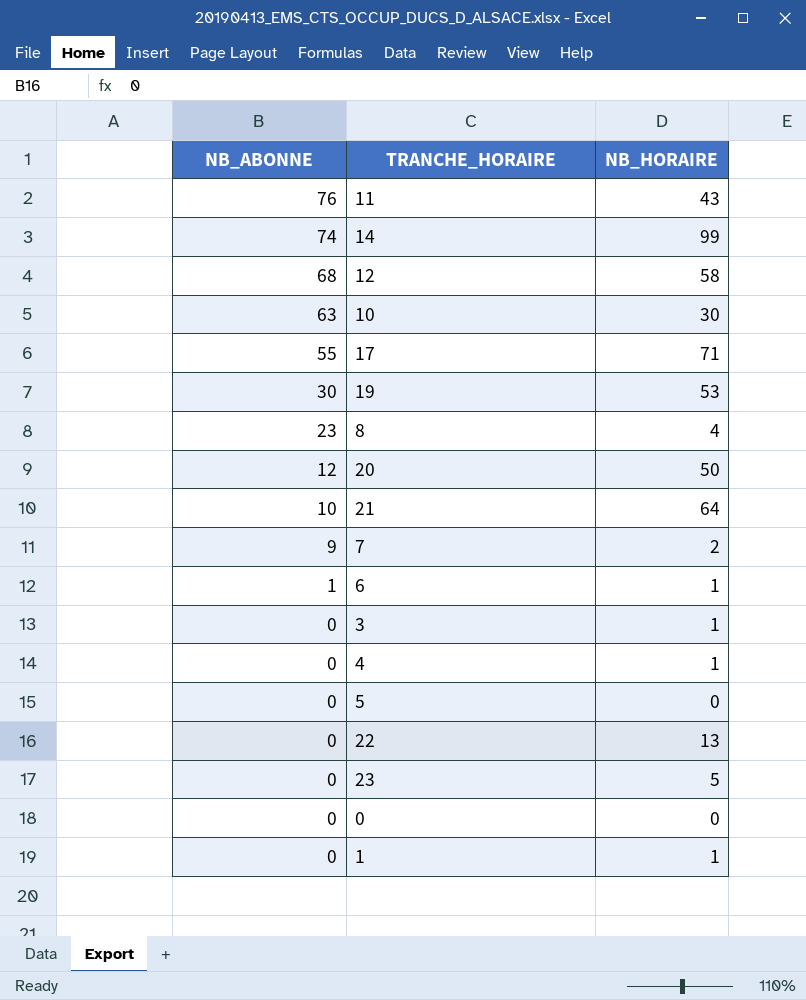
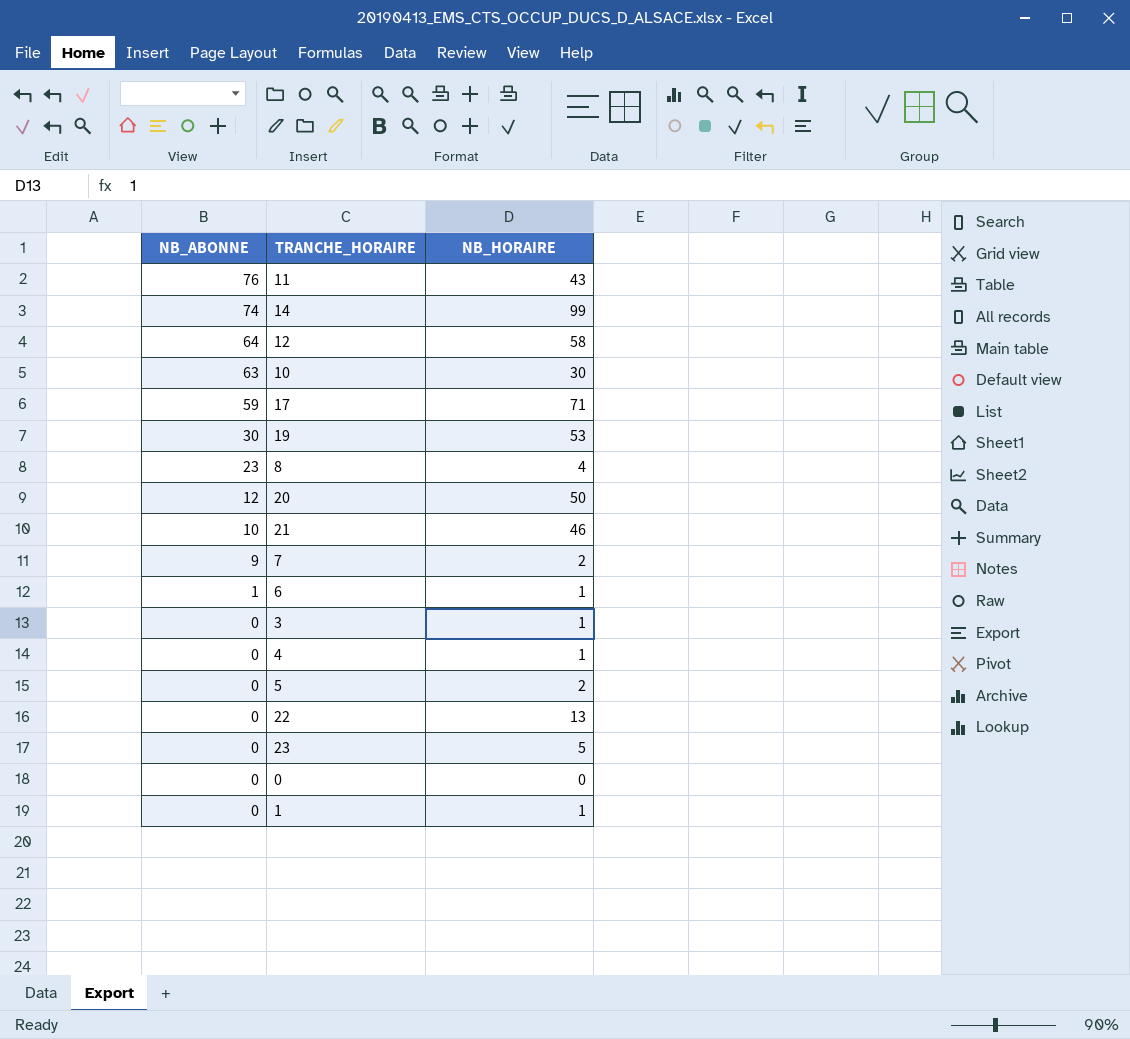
12 | NB_ABONNE: 68 -> 64
17 | NB_ABONNE: 55 -> 59
21 | NB_HORAIRE: 64 -> 46
5 | NB_HORAIRE: 0 -> 2

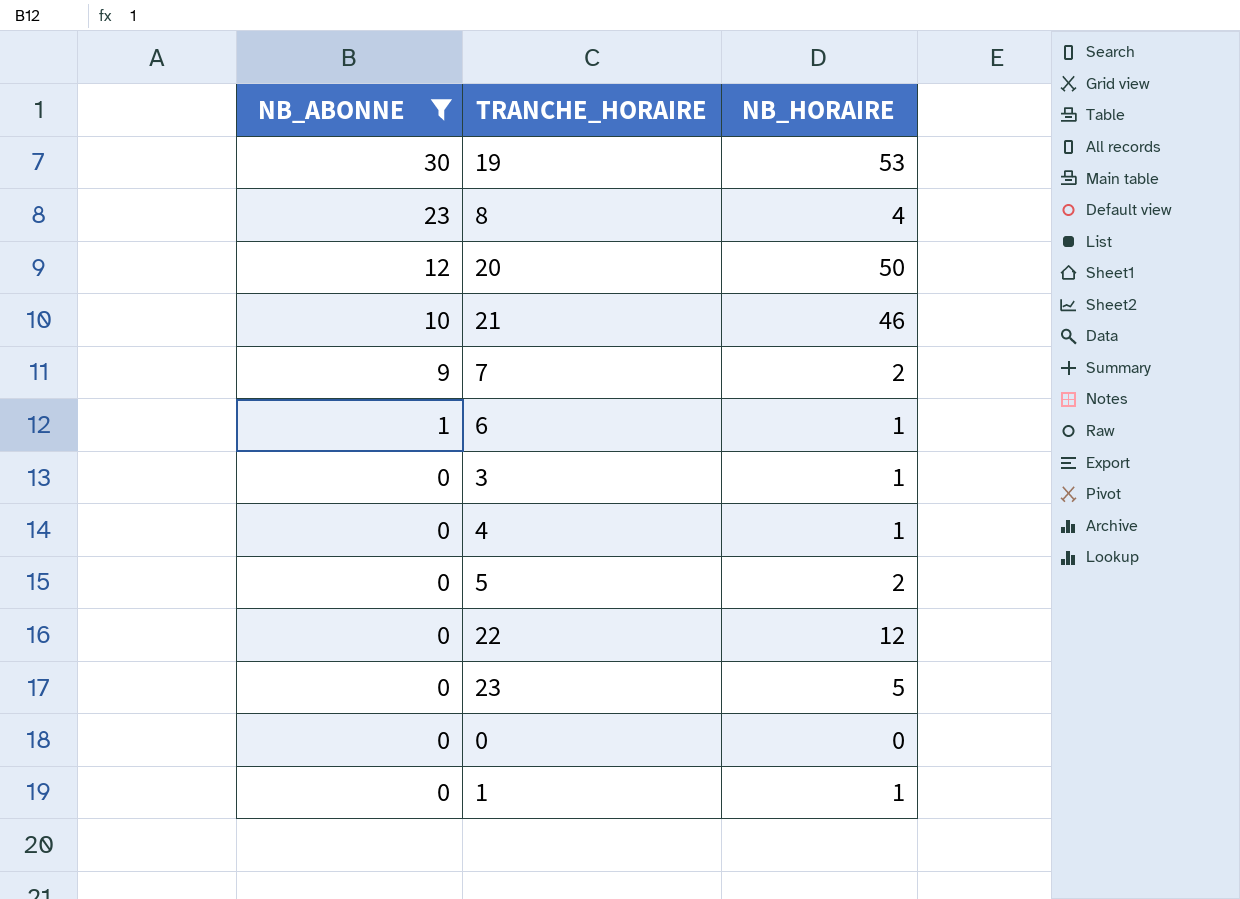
filter: none -> NB_ABONNE <= 30
22 | NB_HORAIRE: 13 -> 12

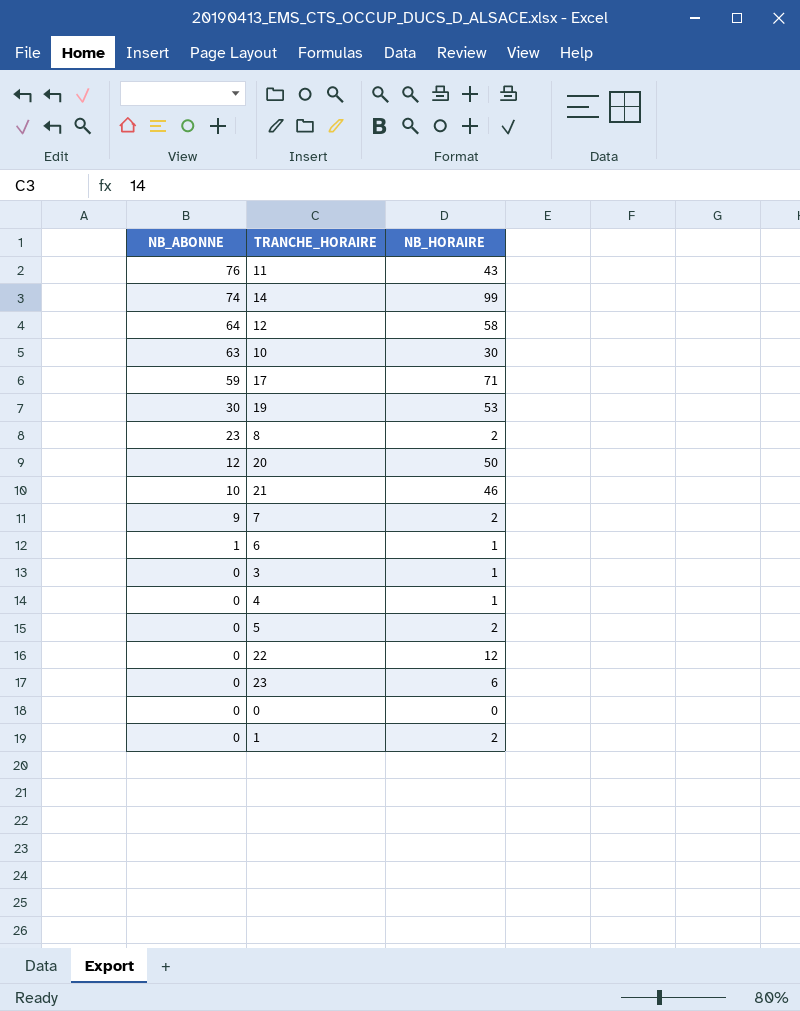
filter: NB_ABONNE <= 30 -> none
8 | NB_HORAIRE: 4 -> 2
23 | NB_HORAIRE: 5 -> 6
1 | NB_HORAIRE: 1 -> 2

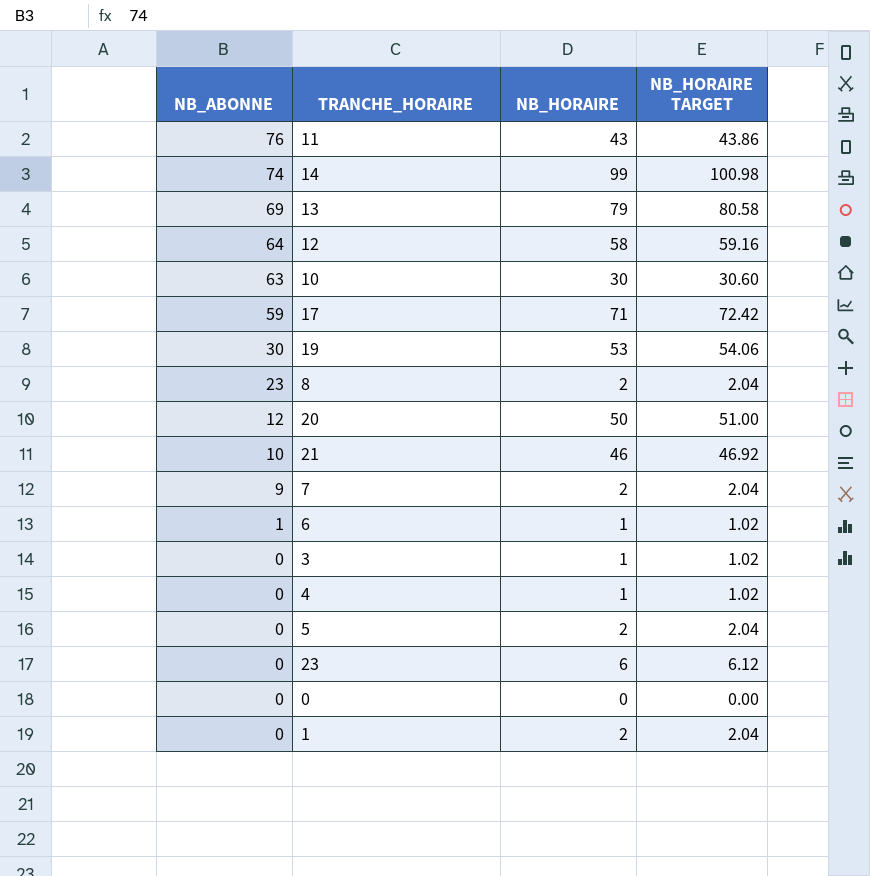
column NB_HORAIRE TARGET | formula: none -> [NB_HORAIRE] * 1.02
row 22: 0 | 12 -> none
row 13: none -> 69 | 79 | 80.58

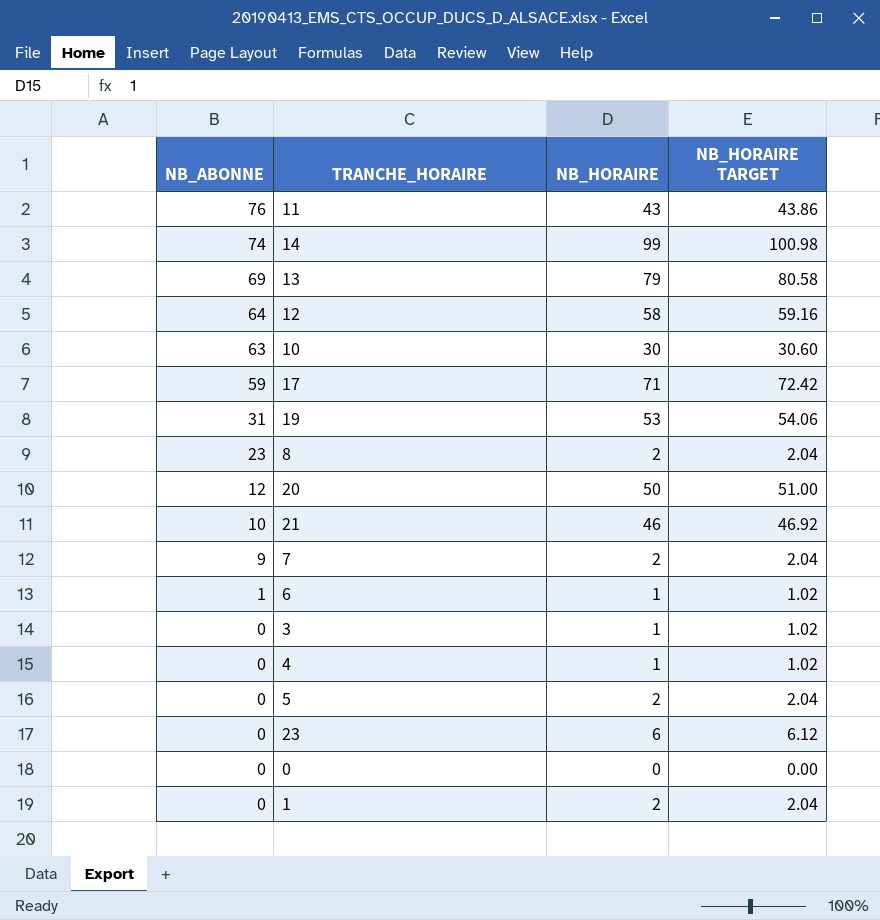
19 | NB_ABONNE: 30 -> 31

